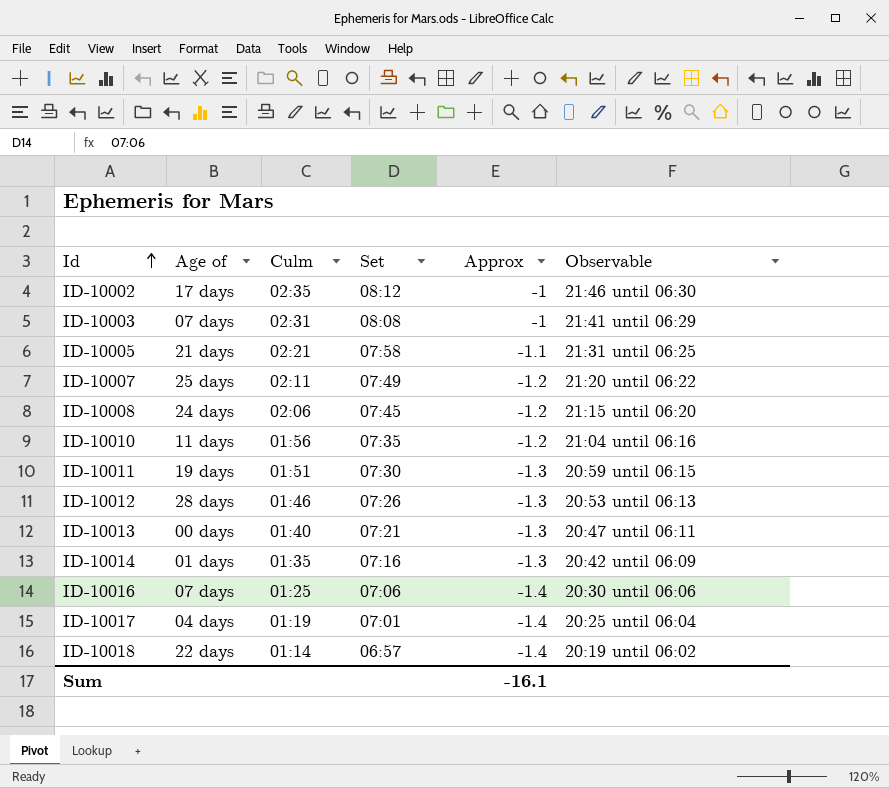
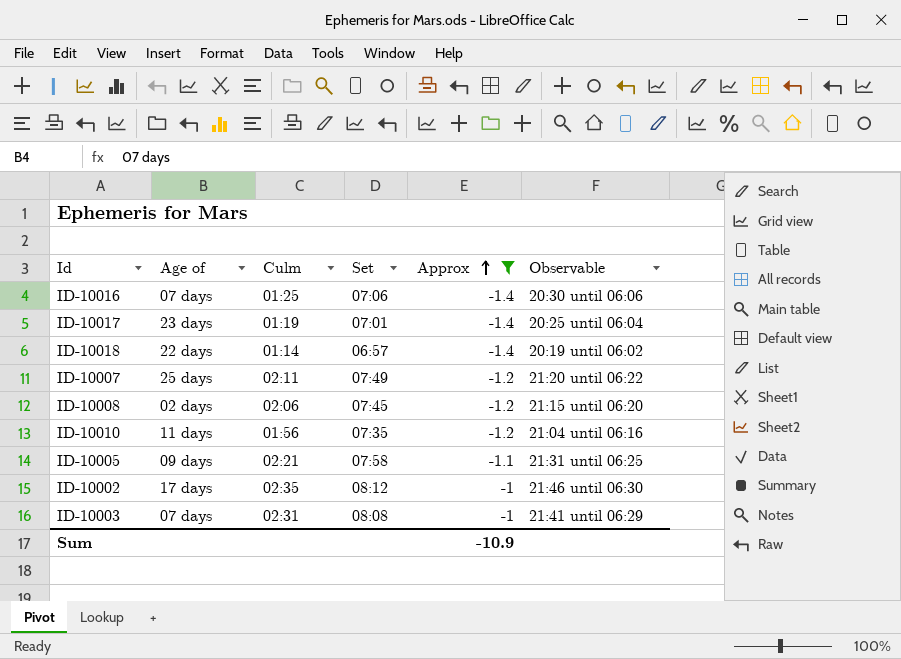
filter: none -> Approx != -1.3
row order: Id ascending -> Approx ascending
ID-10017 | Age of: 04 days -> 23 days
ID-10008 | Age of: 24 days -> 02 days
ID-10005 | Age of: 21 days -> 09 days
Sum | Approx: -16.1 -> -10.9

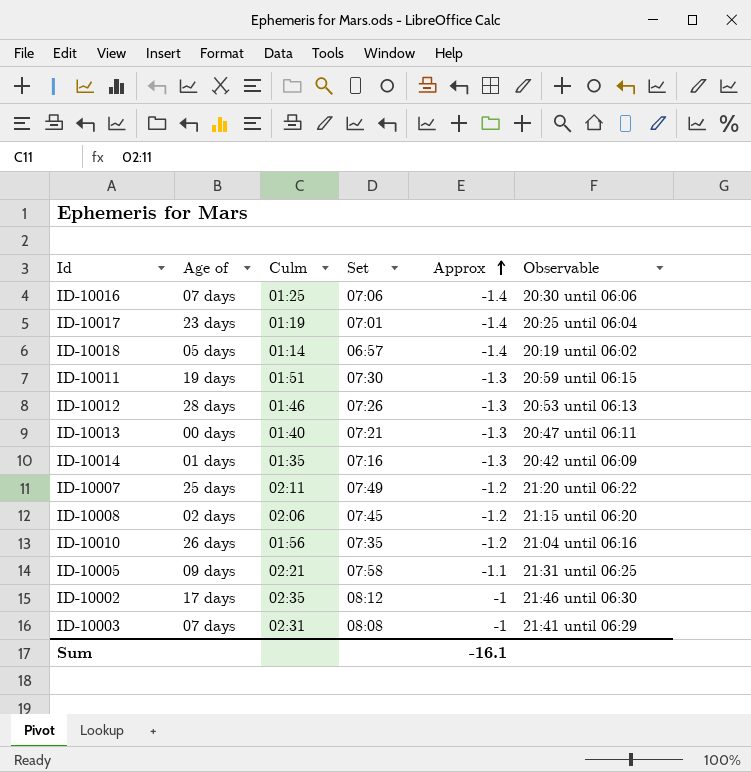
filter: Approx != -1.3 -> none
ID-10018 | Age of: 22 days -> 05 days
ID-10010 | Age of: 11 days -> 26 days
Sum | Approx: -10.9 -> -16.1

